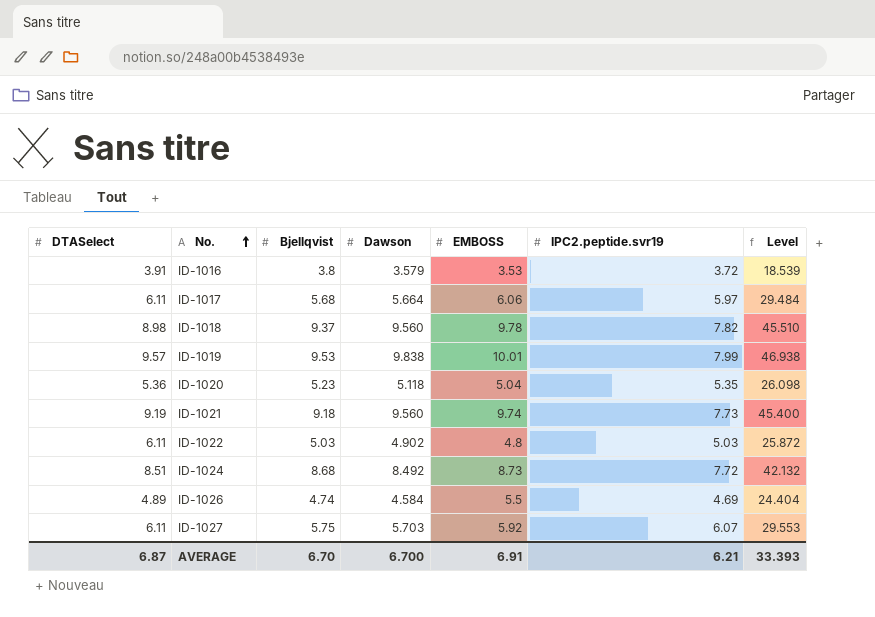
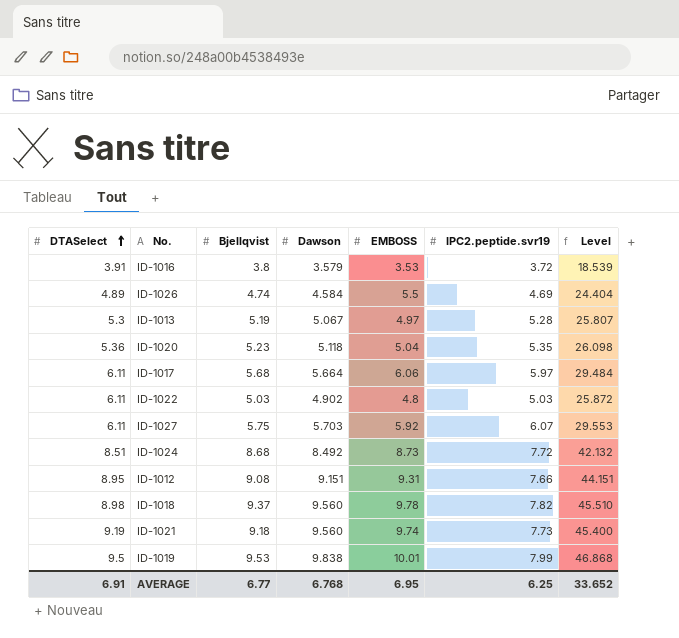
row order: No. ascending -> DTASelect ascending
row ID-1013: none -> 5.3 | 5.19 | 5.067 | 4.97 | 5.28 | 25.807
row ID-1012: none -> 8.95 | 9.08 | 9.151 | 9.31 | 7.66 | 44.151
ID-1019 | DTASelect: 9.57 -> 9.5
ID-1019 | Level: 46.938 -> 46.868
AVERAGE | DTASelect: 6.87 -> 6.91
AVERAGE | Bjellqvist: 6.70 -> 6.77
AVERAGE | Dawson: 6.700 -> 6.768
AVERAGE | EMBOSS: 6.91 -> 6.95
AVERAGE | IPC2.peptide.svr19: 6.21 -> 6.25
AVERAGE | Level: 33.393 -> 33.652

